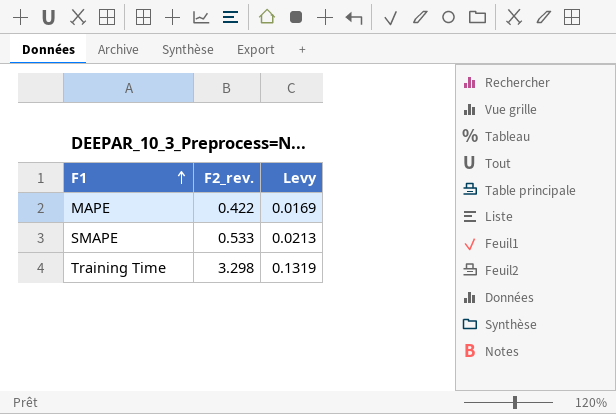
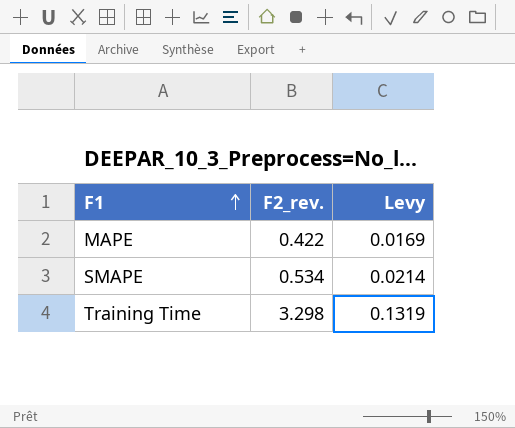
SMAPE | F2_rev.: 0.533 -> 0.534
SMAPE | Levy: 0.0213 -> 0.0214

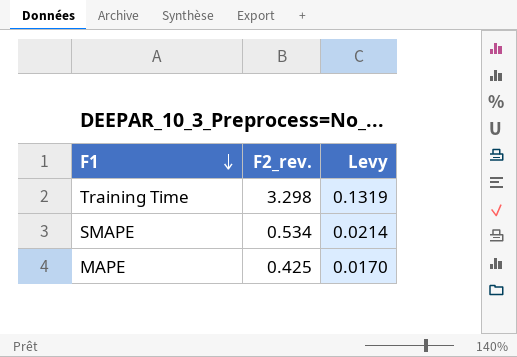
row order: F1 ascending -> F1 descending
MAPE | F2_rev.: 0.422 -> 0.425
MAPE | Levy: 0.0169 -> 0.0170

